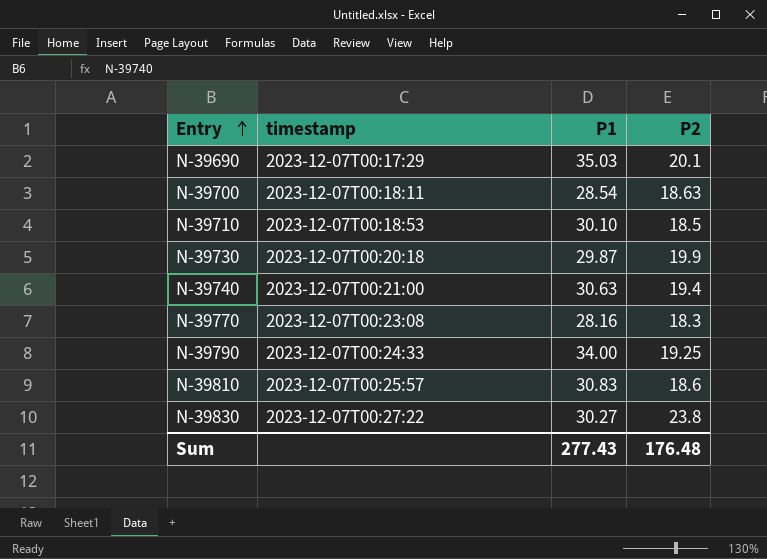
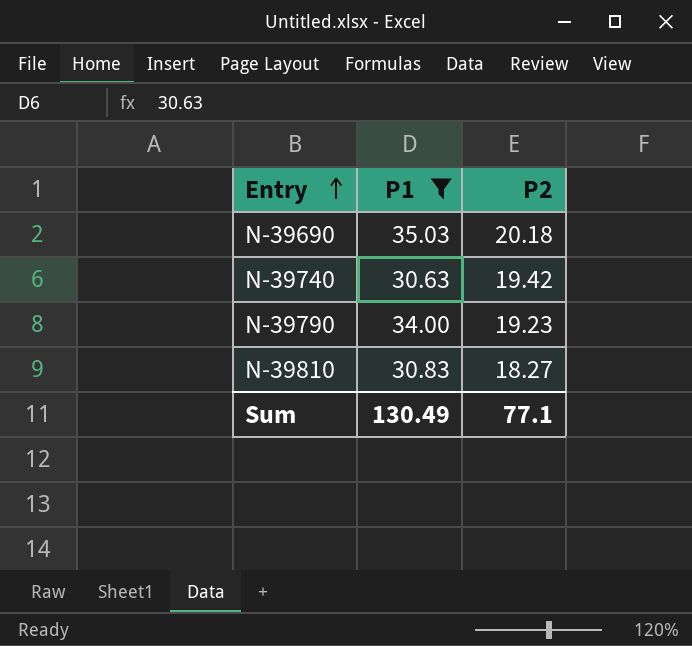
filter: none -> P1 >= 30.63
column timestamp | position: 2 -> none
N-39690 | P2: 20.1 -> 20.18
N-39740 | P2: 19.4 -> 19.42
N-39790 | P2: 19.25 -> 19.23
N-39810 | P2: 18.6 -> 18.27
Sum | P1: 277.43 -> 130.49
Sum | P2: 176.48 -> 77.1

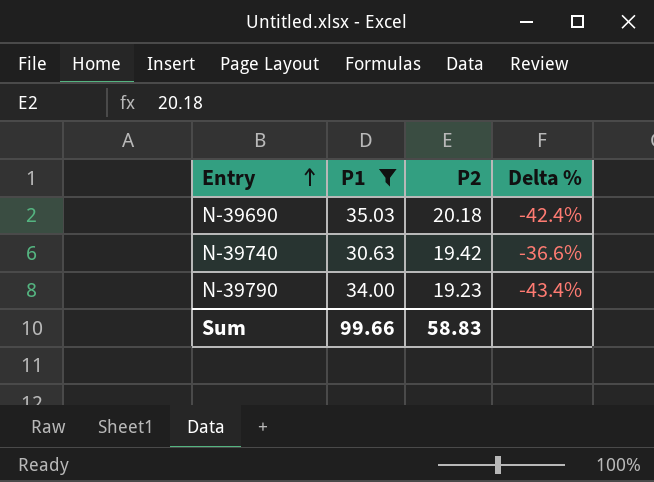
column Delta % | formula: none -> ([P2] - [P1]) / [P1]
row N-39810: 30.83 | 18.27 -> none
Sum | P1: 130.49 -> 99.66
Sum | P2: 77.1 -> 58.83

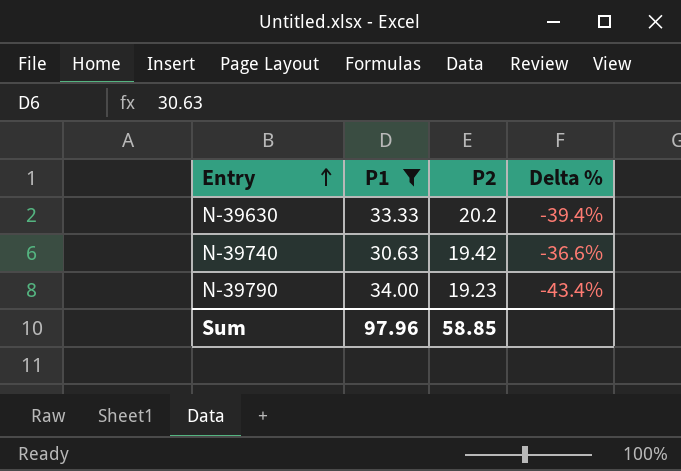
row N-39690: 35.03 | 20.18 | -42.4% -> none
row N-39630: none -> 33.33 | 20.2 | -39.4%
Sum | P1: 99.66 -> 97.96
Sum | P2: 58.83 -> 58.85

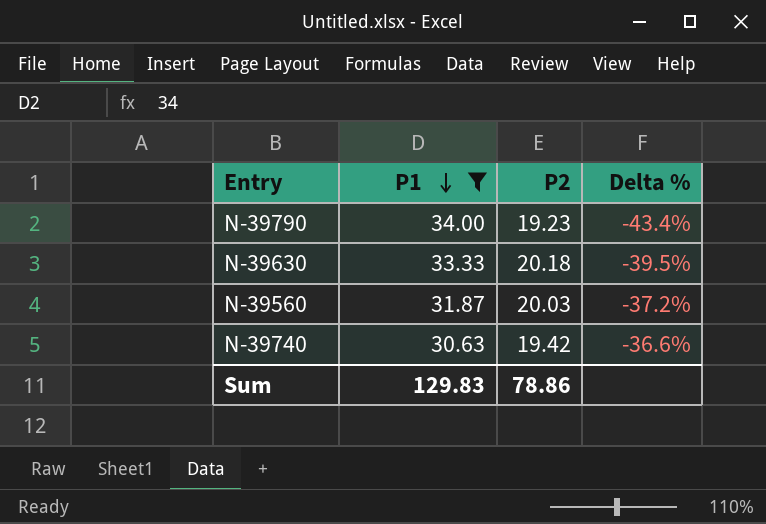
row order: Entry ascending -> P1 descending
N-39630 | P2: 20.2 -> 20.18
N-39630 | Delta %: -39.4% -> -39.5%
row N-39560: none -> 31.87 | 20.03 | -37.2%
Sum | P1: 97.96 -> 129.83
Sum | P2: 58.85 -> 78.86

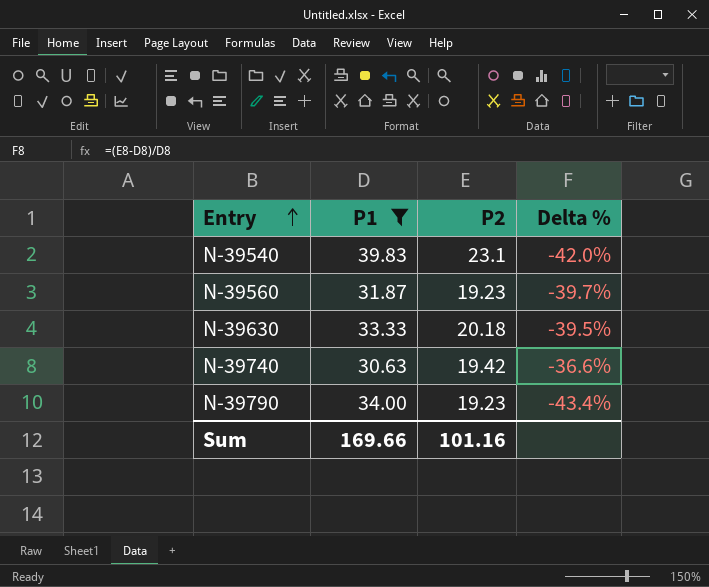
row order: P1 descending -> Entry ascending
row N-39540: none -> 39.83 | 23.1 | -42.0%
N-39560 | P2: 20.03 -> 19.23
N-39560 | Delta %: -37.2% -> -39.7%
Sum | P1: 129.83 -> 169.66
Sum | P2: 78.86 -> 101.16

